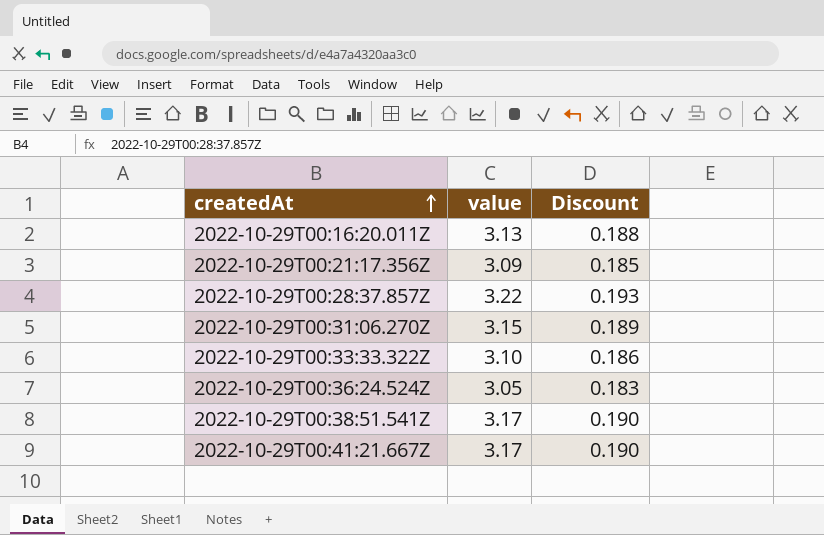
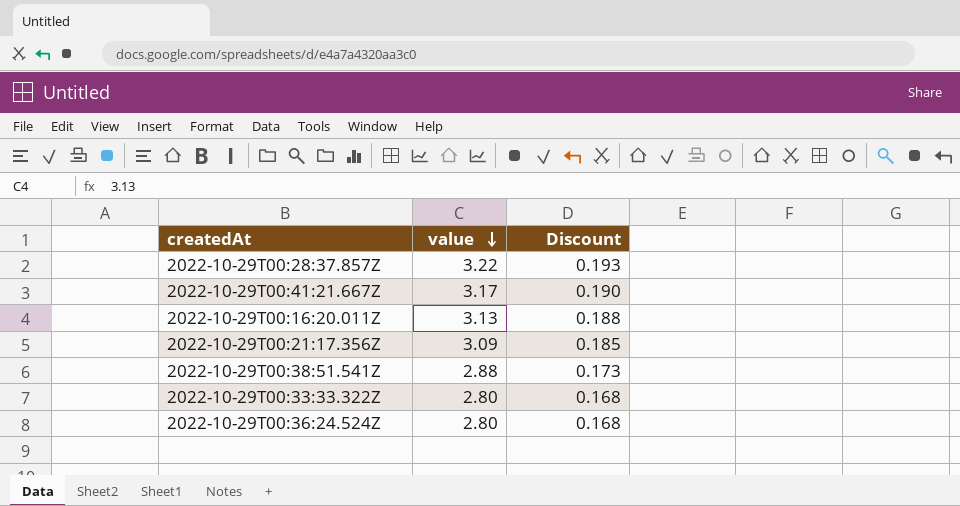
row order: createdAt ascending -> value descending
row 2022-10-29T00:31:06.270Z: 3.15 | 0.189 -> none
2022-10-29T00:38:51.541Z | value: 3.17 -> 2.88
2022-10-29T00:38:51.541Z | Discount: 0.190 -> 0.173
2022-10-29T00:33:33.322Z | value: 3.10 -> 2.80
2022-10-29T00:33:33.322Z | Discount: 0.186 -> 0.168
2022-10-29T00:36:24.524Z | value: 3.05 -> 2.80
2022-10-29T00:36:24.524Z | Discount: 0.183 -> 0.168

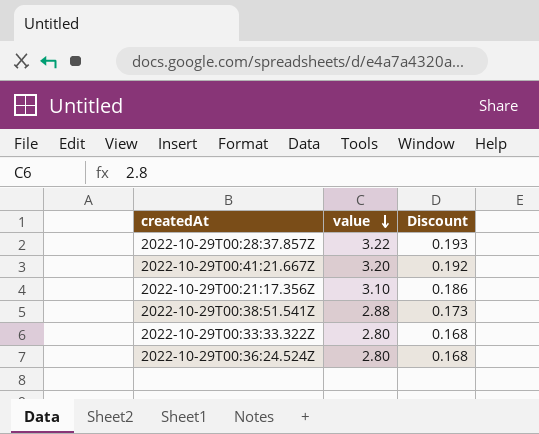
row 2022-10-29T00:16:20.011Z: 3.13 | 0.188 -> none
2022-10-29T00:41:21.667Z | value: 3.17 -> 3.20
2022-10-29T00:41:21.667Z | Discount: 0.190 -> 0.192
2022-10-29T00:21:17.356Z | value: 3.09 -> 3.10
2022-10-29T00:21:17.356Z | Discount: 0.185 -> 0.186

